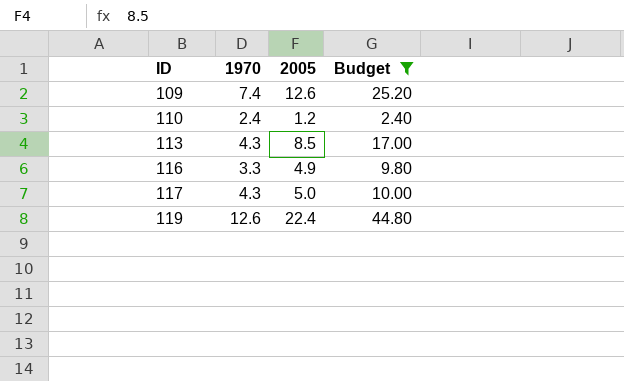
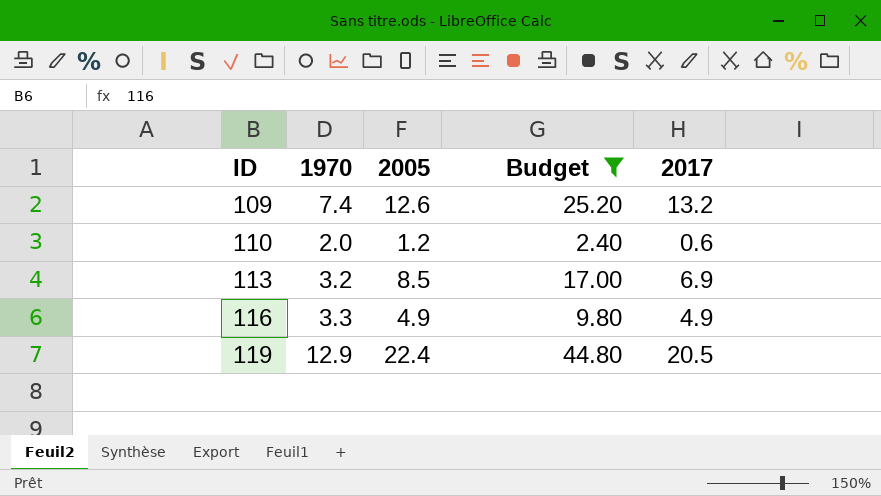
column 2017 | position: none -> 5
row 117: 4.3 | 5.0 | 10.00 -> none
110 | 1970: 2.4 -> 2.0
113 | 1970: 4.3 -> 3.2
119 | 1970: 12.6 -> 12.9

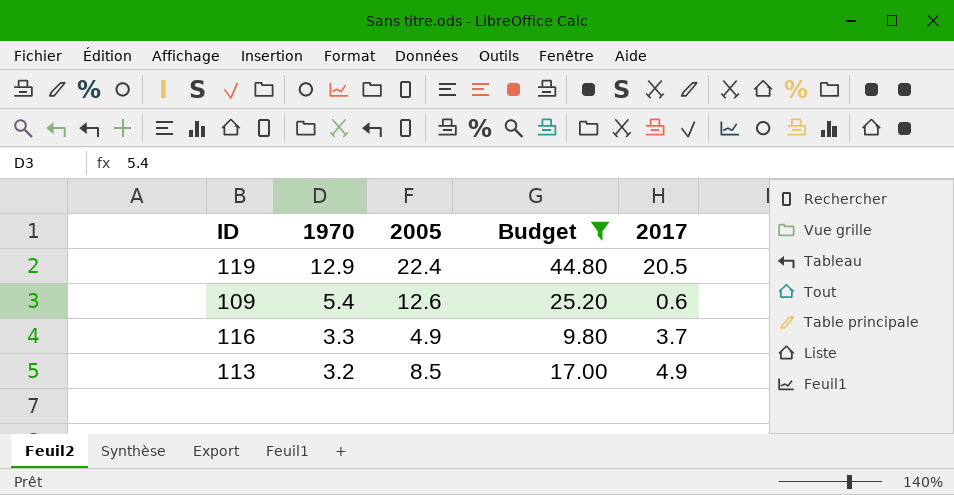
row order: ID ascending -> 1970 descending
row 110: 2.0 | 1.2 | 2.40 | 0.6 -> none
109 | 1970: 7.4 -> 5.4
109 | 2017: 13.2 -> 0.6
116 | 2017: 4.9 -> 3.7
113 | 2017: 6.9 -> 4.9

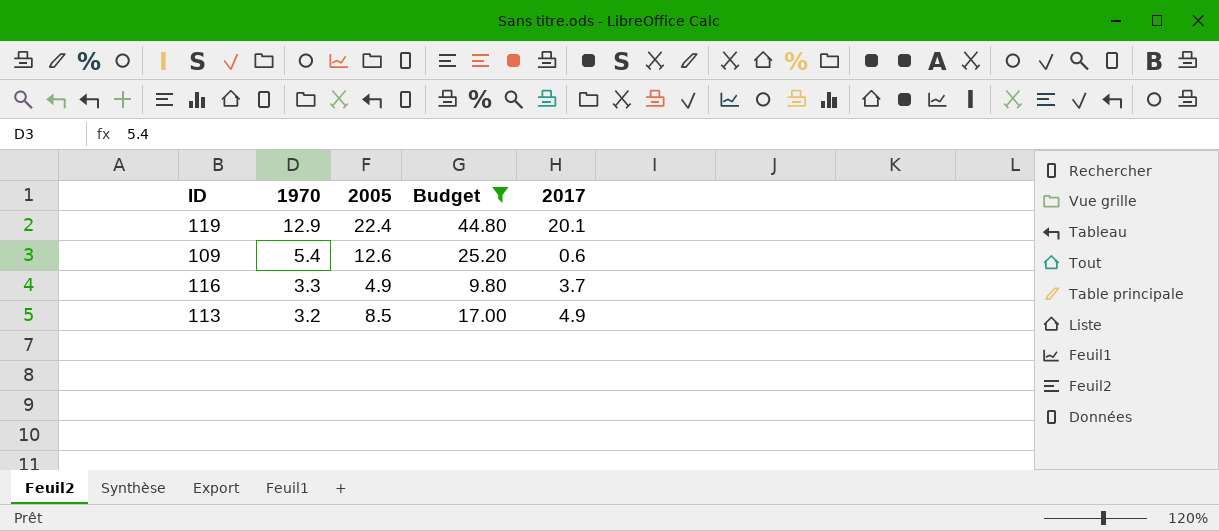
119 | 2017: 20.5 -> 20.1

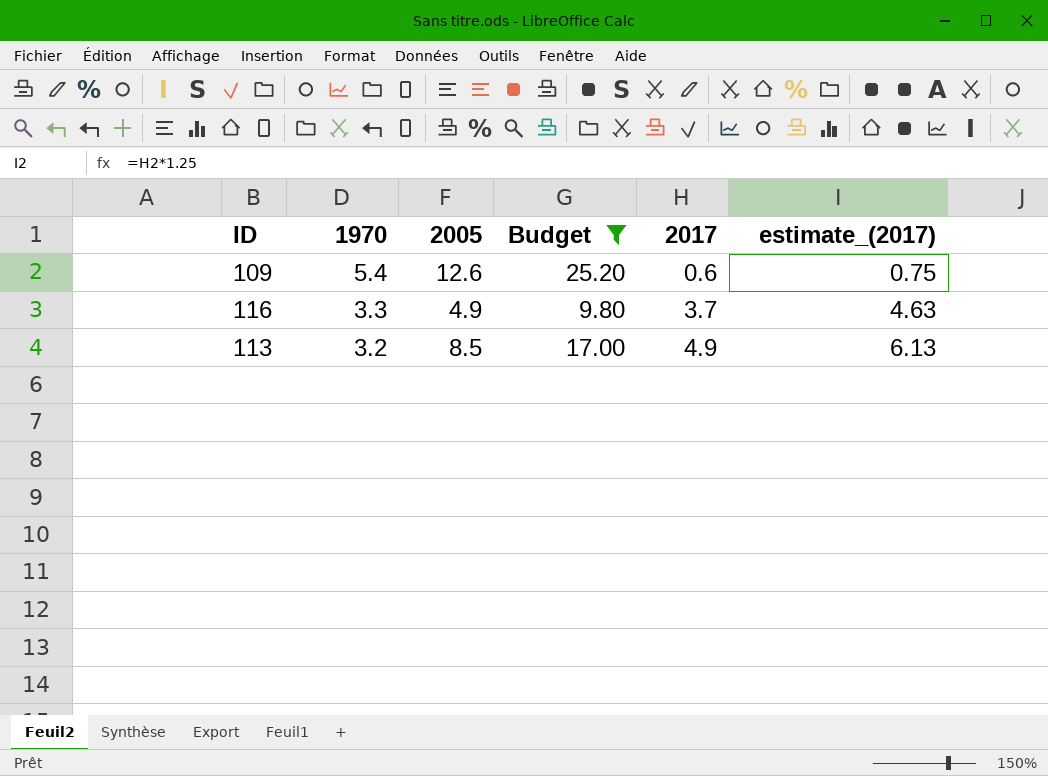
column estimate_(2017) | formula: none -> [2017] * 1.25
row 119: 12.9 | 22.4 | 44.80 | 20.1 -> none

